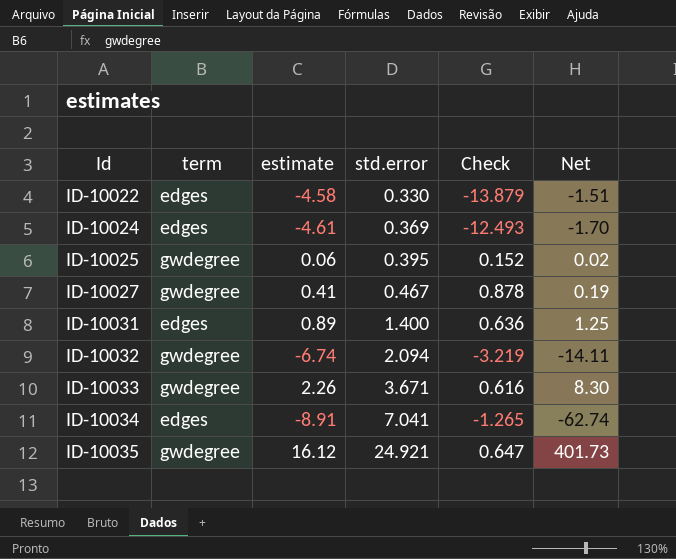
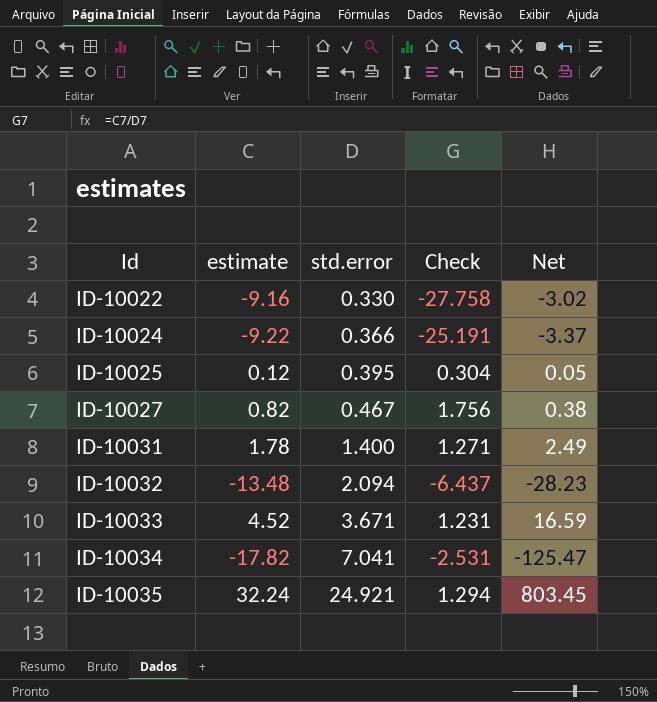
column term | position: 2 -> none
ID-10022 | estimate: -4.58 -> -9.16
ID-10022 | Check: -13.879 -> -27.758
ID-10022 | Net: -1.51 -> -3.02
ID-10024 | estimate: -4.61 -> -9.22
ID-10024 | std.error: 0.369 -> 0.366
ID-10024 | Check: -12.493 -> -25.191
ID-10024 | Net: -1.70 -> -3.37
ID-10025 | estimate: 0.06 -> 0.12
ID-10025 | Check: 0.152 -> 0.304
ID-10025 | Net: 0.02 -> 0.05
ID-10027 | estimate: 0.41 -> 0.82
ID-10027 | Check: 0.878 -> 1.756
ID-10027 | Net: 0.19 -> 0.38
ID-10031 | estimate: 0.89 -> 1.78
ID-10031 | Check: 0.636 -> 1.271
ID-10031 | Net: 1.25 -> 2.49
ID-10032 | estimate: -6.74 -> -13.48
ID-10032 | Check: -3.219 -> -6.437
ID-10032 | Net: -14.11 -> -28.23
ID-10033 | estimate: 2.26 -> 4.52
ID-10033 | Check: 0.616 -> 1.231
ID-10033 | Net: 8.30 -> 16.59
ID-10034 | estimate: -8.91 -> -17.82
ID-10034 | Check: -1.265 -> -2.531
ID-10034 | Net: -62.74 -> -125.47
ID-10035 | estimate: 16.12 -> 32.24
ID-10035 | Check: 0.647 -> 1.294
ID-10035 | Net: 401.73 -> 803.45

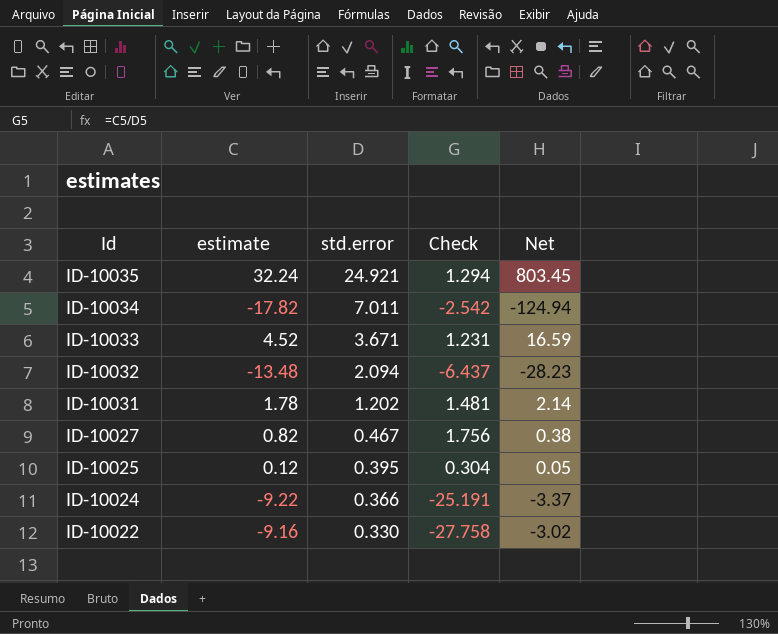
row order: Id ascending -> Id descending
ID-10034 | std.error: 7.041 -> 7.011
ID-10034 | Check: -2.531 -> -2.542
ID-10034 | Net: -125.47 -> -124.94
ID-10031 | std.error: 1.400 -> 1.202
ID-10031 | Check: 1.271 -> 1.481
ID-10031 | Net: 2.49 -> 2.14

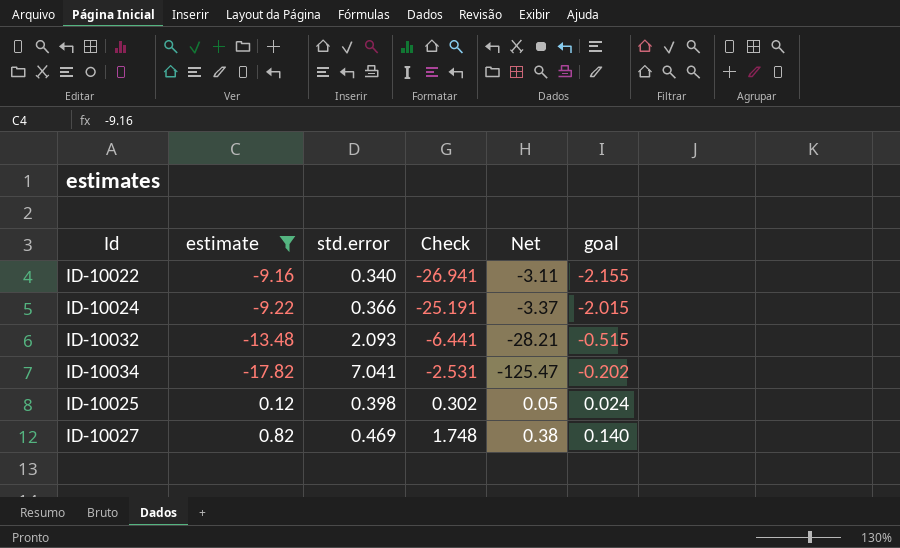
filter: none -> estimate <= 0.82
row order: Id descending -> Check ascending
column goal | formula: none -> [Check] * 0.08
ID-10022 | std.error: 0.330 -> 0.340
ID-10022 | Check: -27.758 -> -26.941
ID-10022 | Net: -3.02 -> -3.11
ID-10032 | std.error: 2.094 -> 2.093
ID-10032 | Check: -6.437 -> -6.441
ID-10032 | Net: -28.23 -> -28.21
ID-10034 | std.error: 7.011 -> 7.041
ID-10034 | Check: -2.542 -> -2.531
ID-10034 | Net: -124.94 -> -125.47
ID-10025 | std.error: 0.395 -> 0.398
ID-10025 | Check: 0.304 -> 0.302
ID-10027 | std.error: 0.467 -> 0.469
ID-10027 | Check: 1.756 -> 1.748

